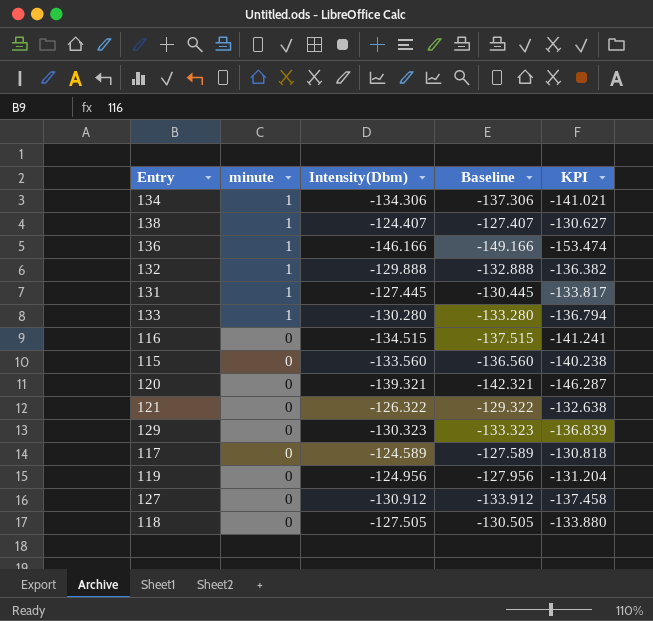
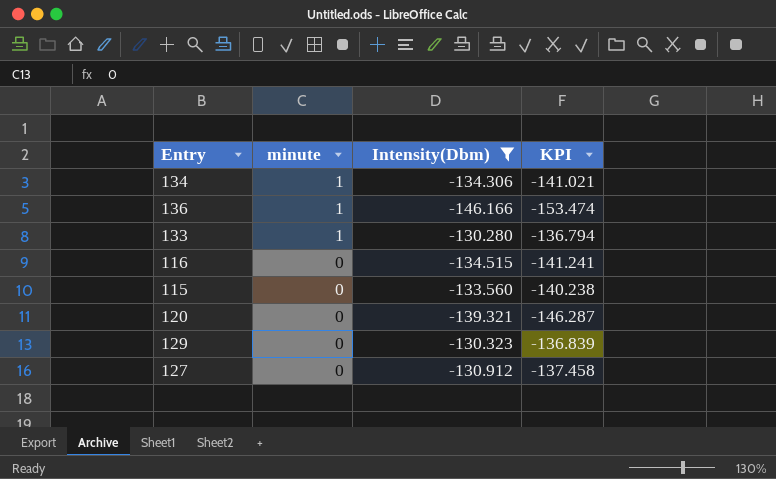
filter: none -> Intensity(Dbm) <= -130.280
column Baseline | formula: [Intensity(Dbm)] - 3 -> none

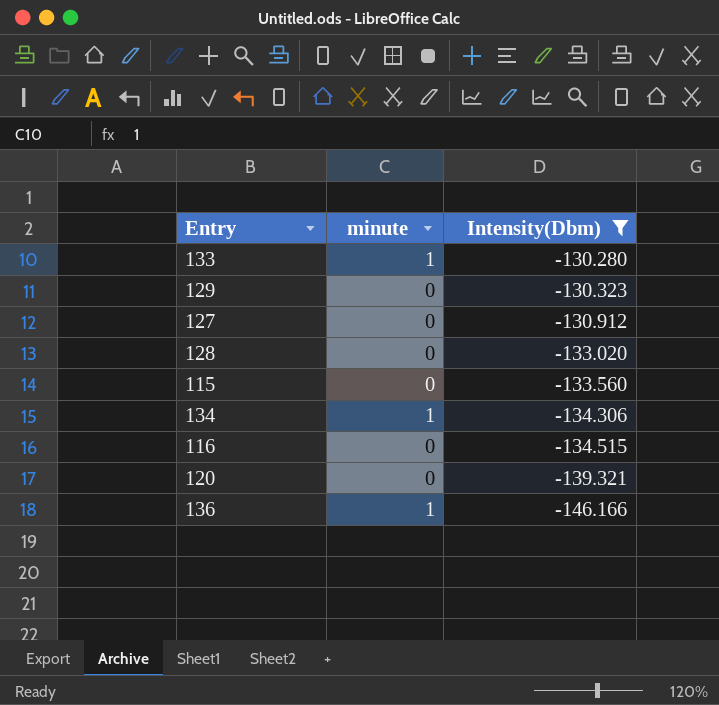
row order: minute descending -> Intensity(Dbm) descending
column KPI | formula: [Intensity(Dbm)] * 1.05 -> none
row 128: none -> 0 | -133.020

